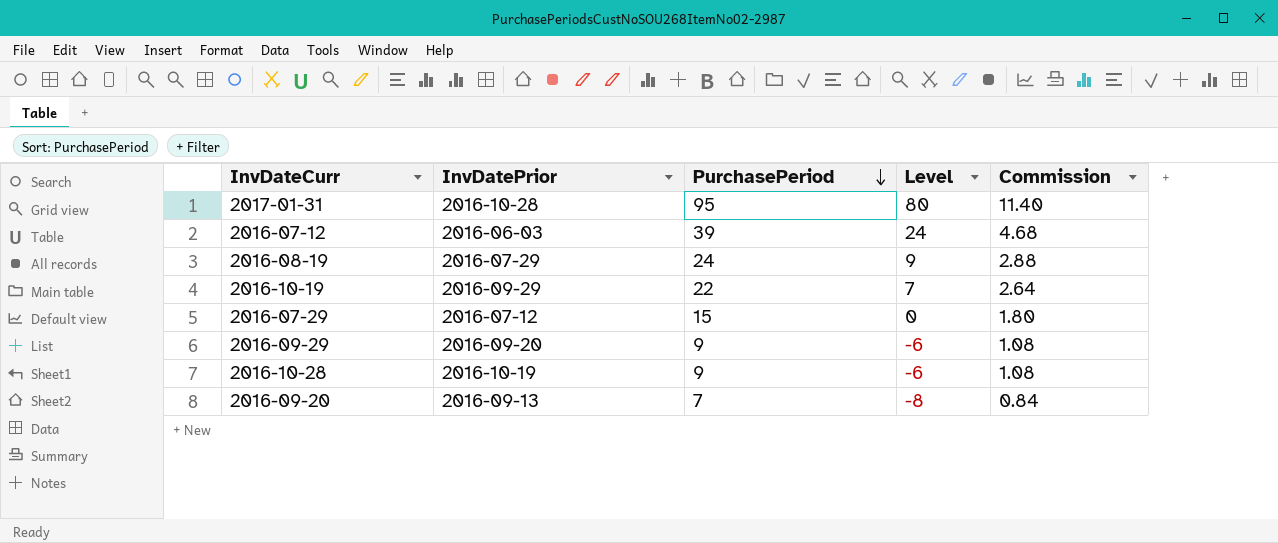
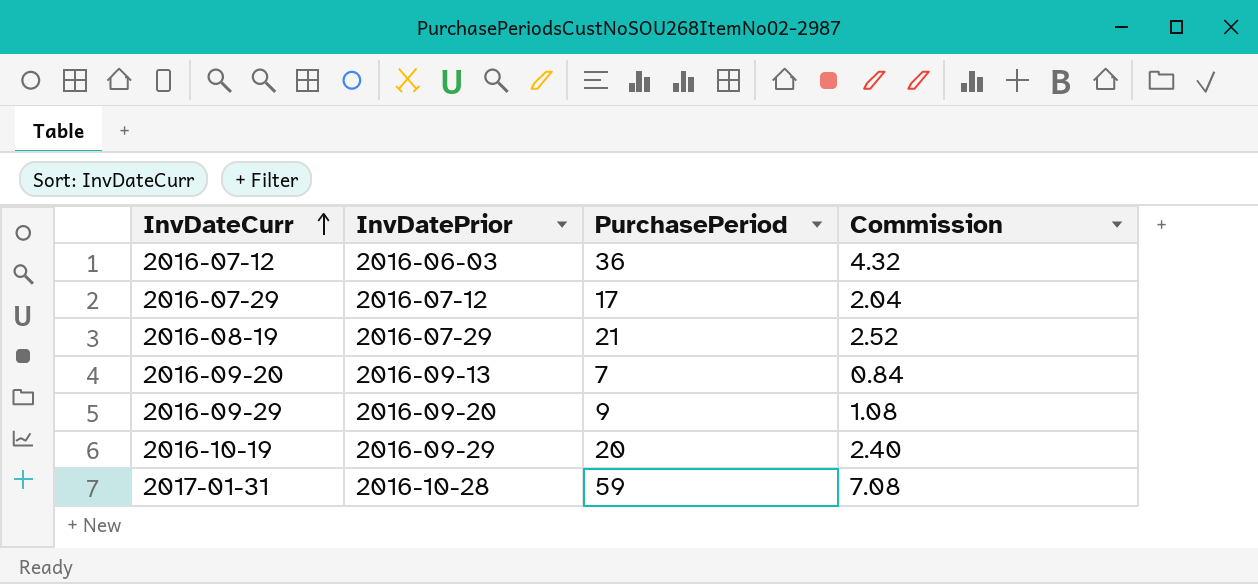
row order: PurchasePeriod descending -> InvDateCurr ascending
column Level | formula: [PurchasePeriod] - 15 -> none
row 2016-10-28: 2016-10-19 | 9 | -6 | 1.08 -> none
2016-07-12 | PurchasePeriod: 39 -> 36
2016-07-12 | Commission: 4.68 -> 4.32
2016-07-29 | PurchasePeriod: 15 -> 17
2016-07-29 | Commission: 1.80 -> 2.04
2016-08-19 | PurchasePeriod: 24 -> 21
2016-08-19 | Commission: 2.88 -> 2.52
2016-10-19 | PurchasePeriod: 22 -> 20
2016-10-19 | Commission: 2.64 -> 2.40
2017-01-31 | PurchasePeriod: 95 -> 59
2017-01-31 | Commission: 11.40 -> 7.08

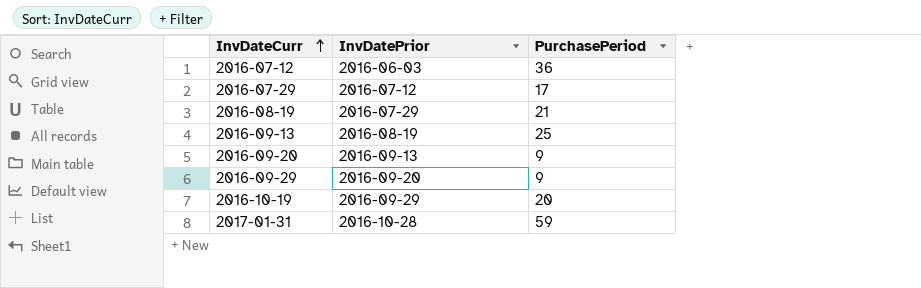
column Commission | formula: [PurchasePeriod] * 0.12 -> none
row 2016-09-13: none -> 2016-08-19 | 25
2016-09-20 | PurchasePeriod: 7 -> 9

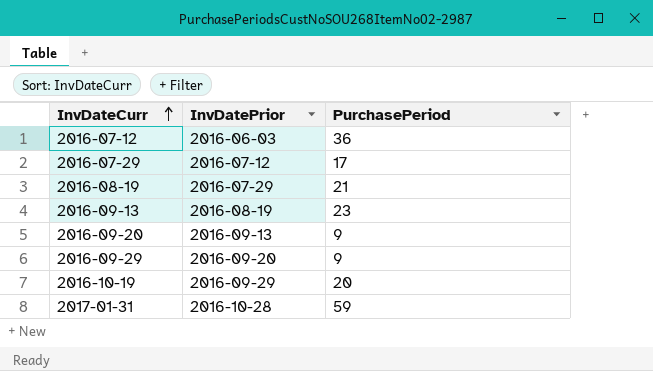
2016-09-13 | PurchasePeriod: 25 -> 23

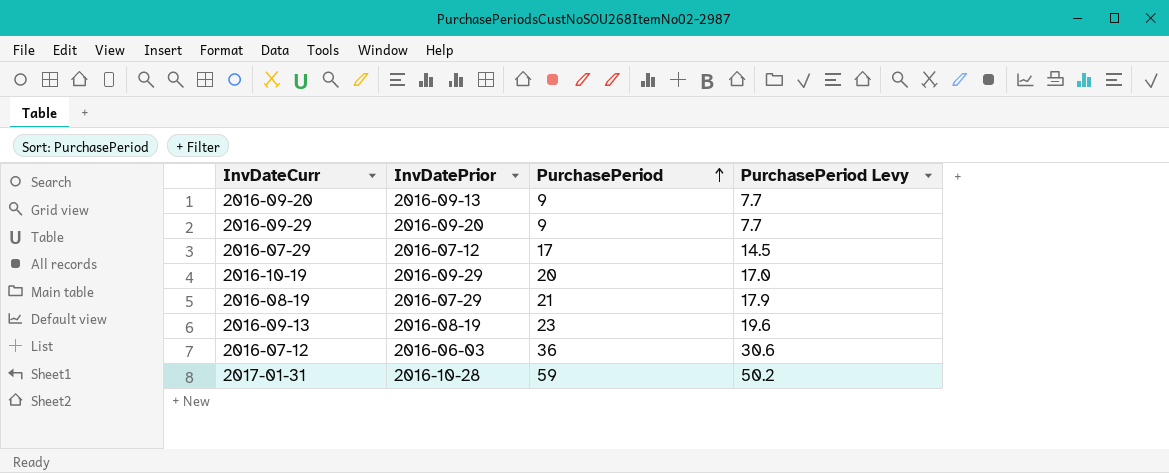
row order: InvDateCurr ascending -> PurchasePeriod ascending
column PurchasePeriod Levy | formula: none -> [PurchasePeriod] * 0.85

